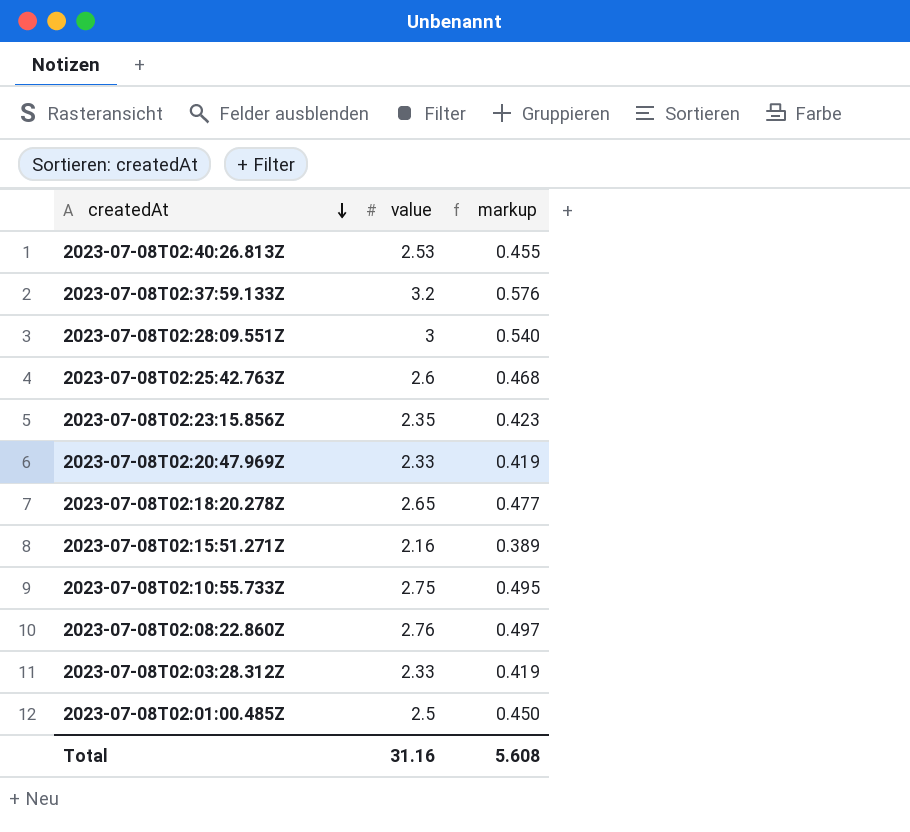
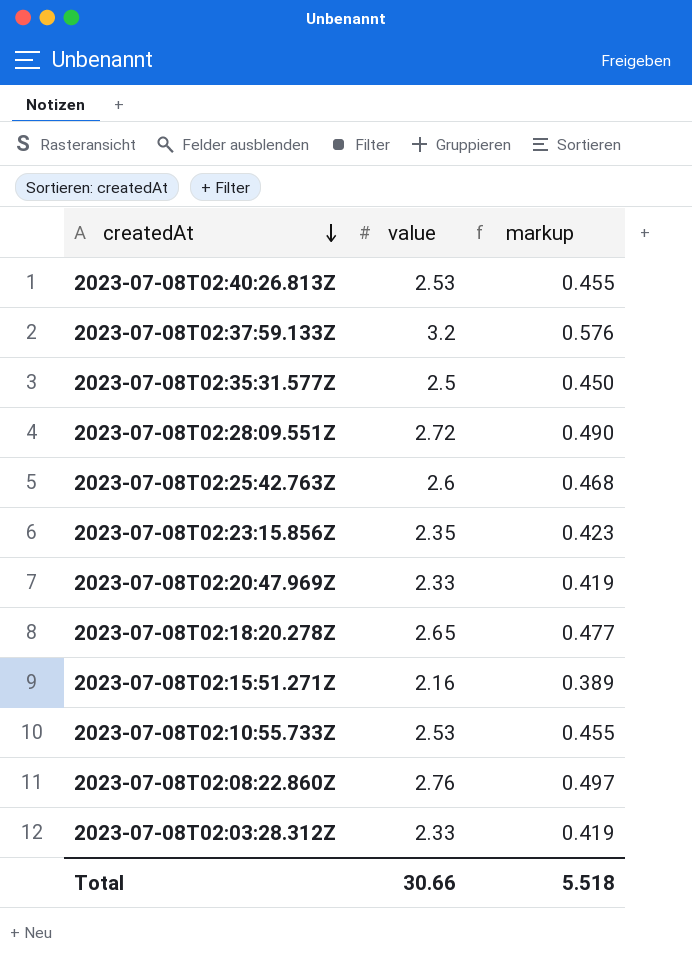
row 2023-07-08T02:01:00.485Z: 2.5 | 0.450 -> none
row 2023-07-08T02:35:31.577Z: none -> 2.5 | 0.450
2023-07-08T02:28:09.551Z | value: 3 -> 2.72
2023-07-08T02:28:09.551Z | markup: 0.540 -> 0.490
2023-07-08T02:10:55.733Z | value: 2.75 -> 2.53
2023-07-08T02:10:55.733Z | markup: 0.495 -> 0.455
Total | value: 31.16 -> 30.66
Total | markup: 5.608 -> 5.518

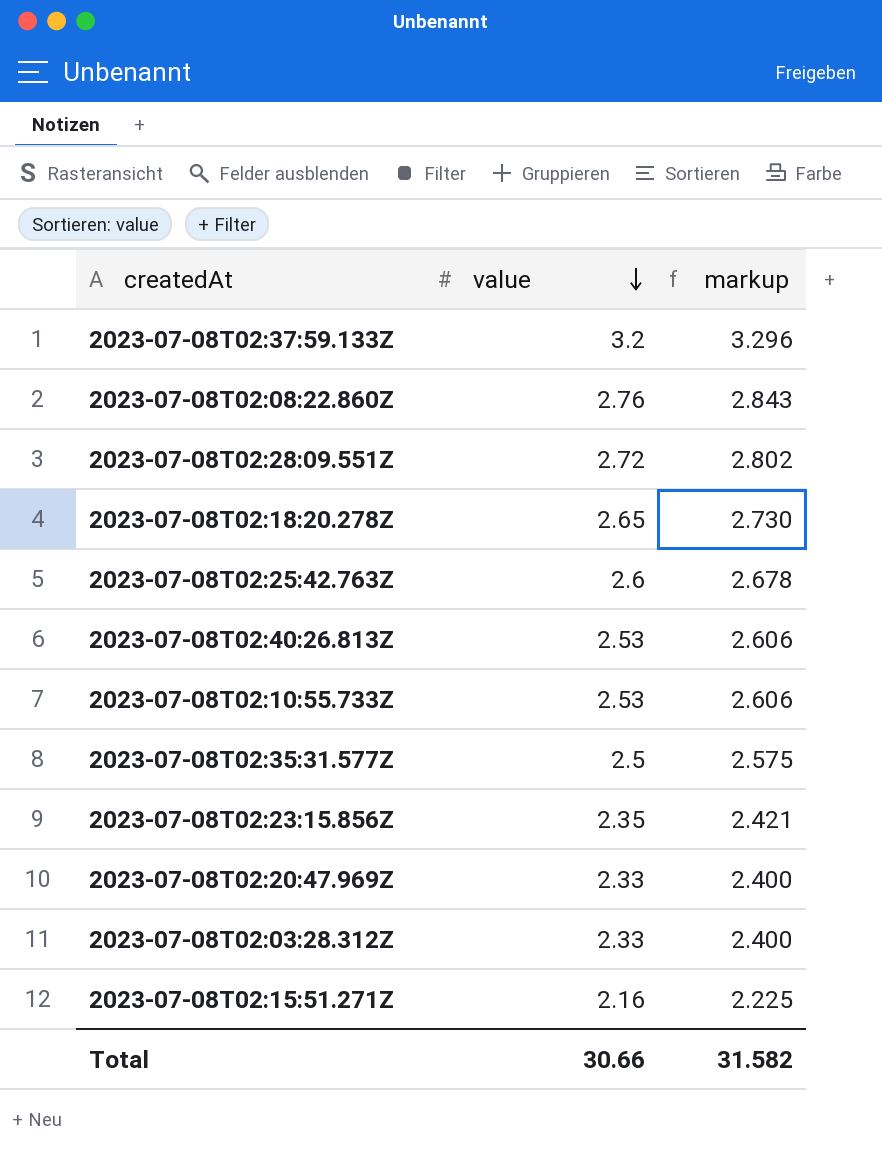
row order: createdAt descending -> value descending
column markup | formula: [value] * 0.18 -> [value] * 1.03
Total | markup: 5.518 -> 31.582

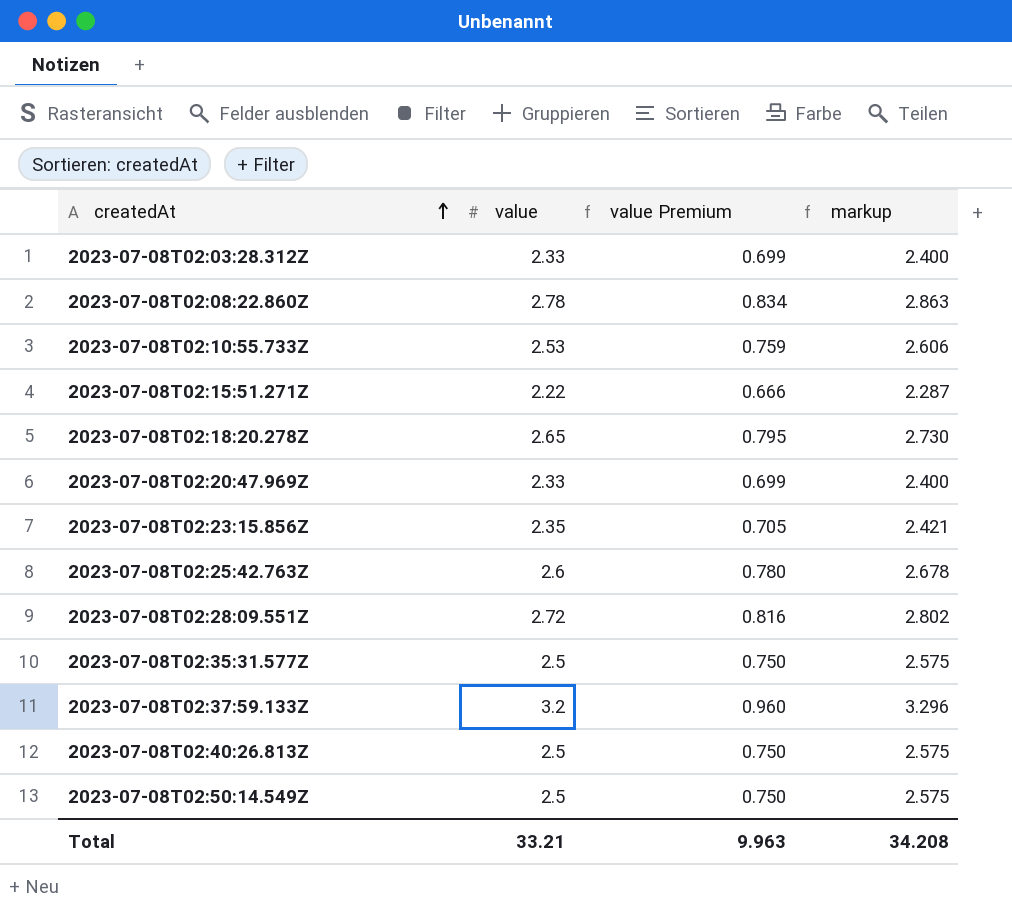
row order: value descending -> createdAt ascending
column value Premium | formula: none -> [value] * 0.3
2023-07-08T02:08:22.860Z | value: 2.76 -> 2.78
2023-07-08T02:08:22.860Z | markup: 2.843 -> 2.863
2023-07-08T02:15:51.271Z | value: 2.16 -> 2.22
2023-07-08T02:15:51.271Z | markup: 2.225 -> 2.287
2023-07-08T02:40:26.813Z | value: 2.53 -> 2.5
2023-07-08T02:40:26.813Z | markup: 2.606 -> 2.575
row 2023-07-08T02:50:14.549Z: none -> 2.5 | 0.750 | 2.575
Total | value: 30.66 -> 33.21
Total | markup: 31.582 -> 34.208

